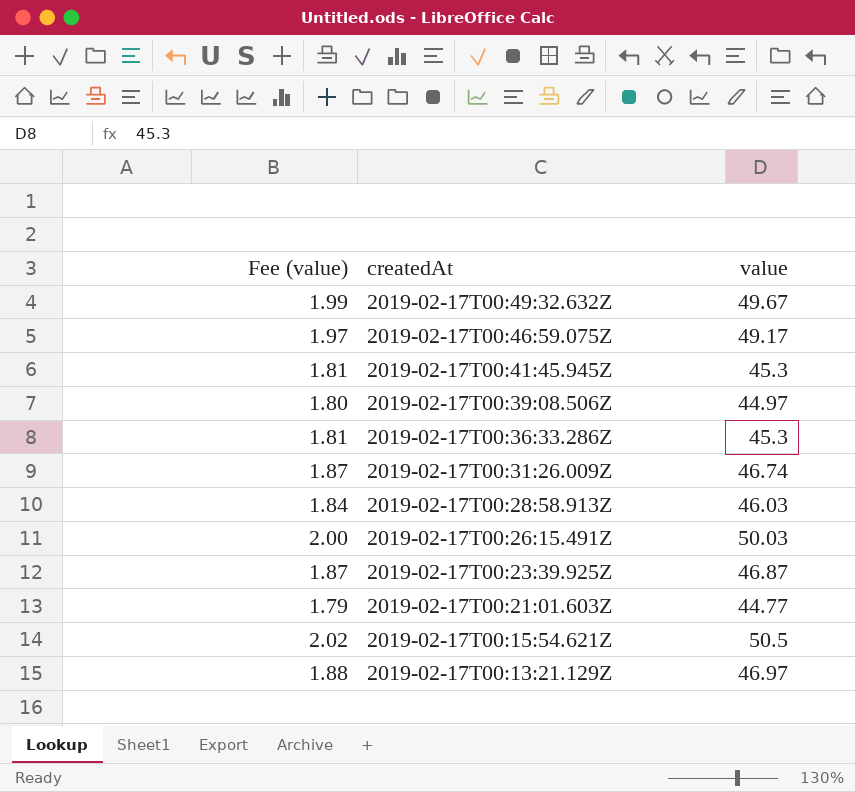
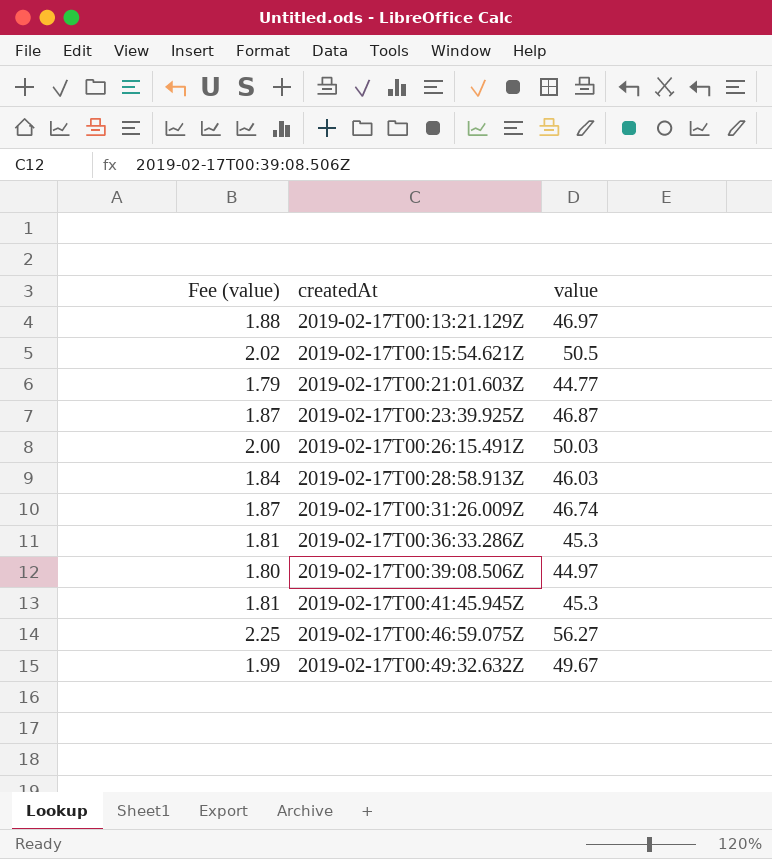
row order: createdAt descending -> createdAt ascending
2019-02-17T00:46:59.075Z | Fee (value): 1.97 -> 2.25
2019-02-17T00:46:59.075Z | value: 49.17 -> 56.27

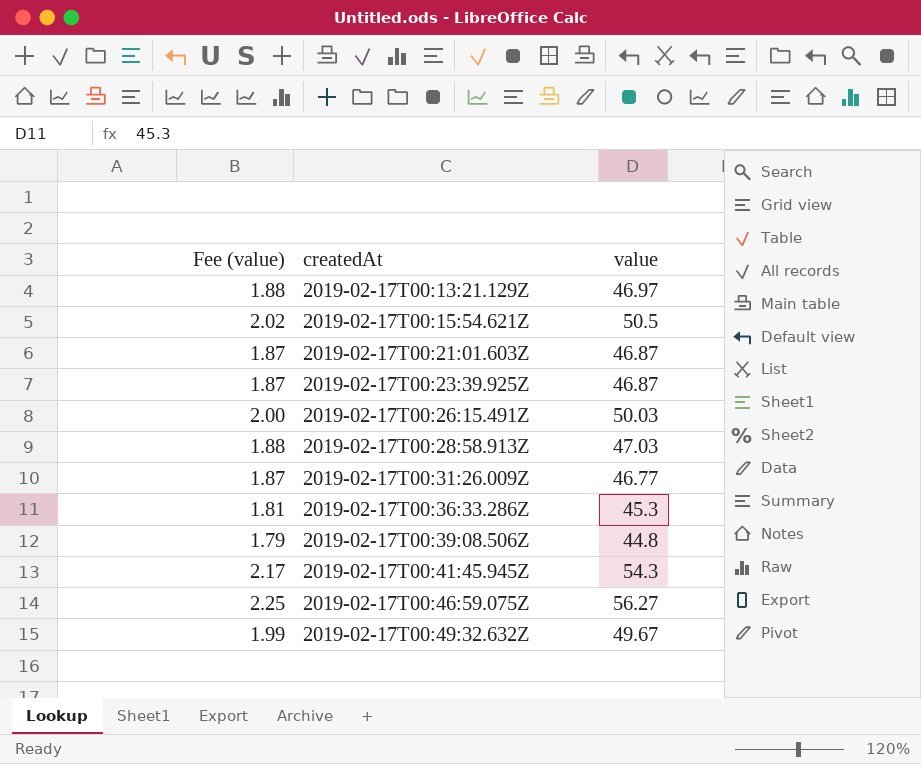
2019-02-17T00:21:01.603Z | Fee (value): 1.79 -> 1.87
2019-02-17T00:21:01.603Z | value: 44.77 -> 46.87
2019-02-17T00:28:58.913Z | Fee (value): 1.84 -> 1.88
2019-02-17T00:28:58.913Z | value: 46.03 -> 47.03
2019-02-17T00:31:26.009Z | value: 46.74 -> 46.77
2019-02-17T00:39:08.506Z | Fee (value): 1.80 -> 1.79
2019-02-17T00:39:08.506Z | value: 44.97 -> 44.8
2019-02-17T00:41:45.945Z | Fee (value): 1.81 -> 2.17
2019-02-17T00:41:45.945Z | value: 45.3 -> 54.3

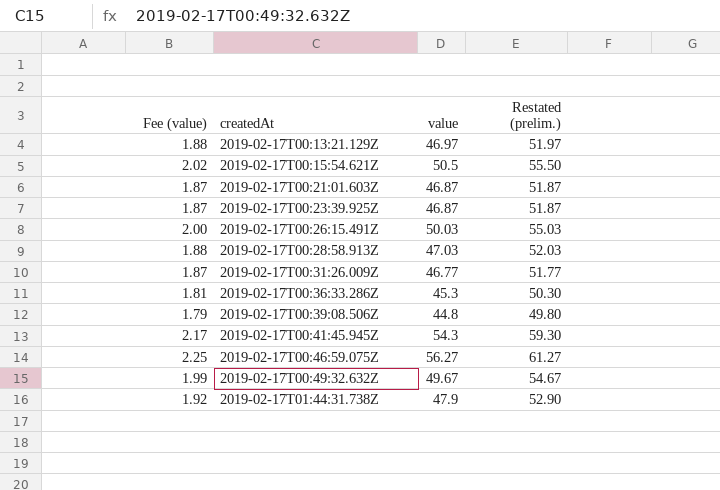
column Restated (prelim.) | formula: none -> [value] + 5
row 2019-02-17T01:44:31.738Z: none -> 1.92 | 47.9 | 52.90

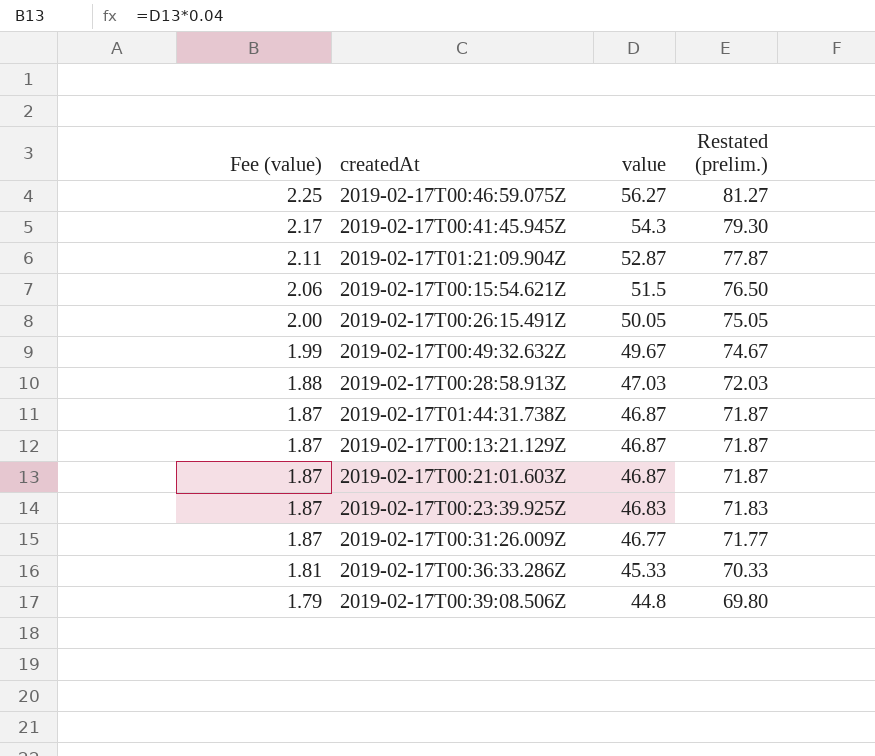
row order: createdAt ascending -> Fee (value) descending
column Restated (prelim.) | formula: [value] + 5 -> [value] + 25
row 2019-02-17T01:21:09.904Z: none -> 2.11 | 52.87 | 77.87
2019-02-17T00:15:54.621Z | Fee (value): 2.02 -> 2.06
2019-02-17T00:15:54.621Z | value: 50.5 -> 51.5
2019-02-17T00:26:15.491Z | value: 50.03 -> 50.05
2019-02-17T01:44:31.738Z | Fee (value): 1.92 -> 1.87
2019-02-17T01:44:31.738Z | value: 47.9 -> 46.87
2019-02-17T00:13:21.129Z | Fee (value): 1.88 -> 1.87
2019-02-17T00:13:21.129Z | value: 46.97 -> 46.87
2019-02-17T00:23:39.925Z | value: 46.87 -> 46.83
2019-02-17T00:36:33.286Z | value: 45.3 -> 45.33

